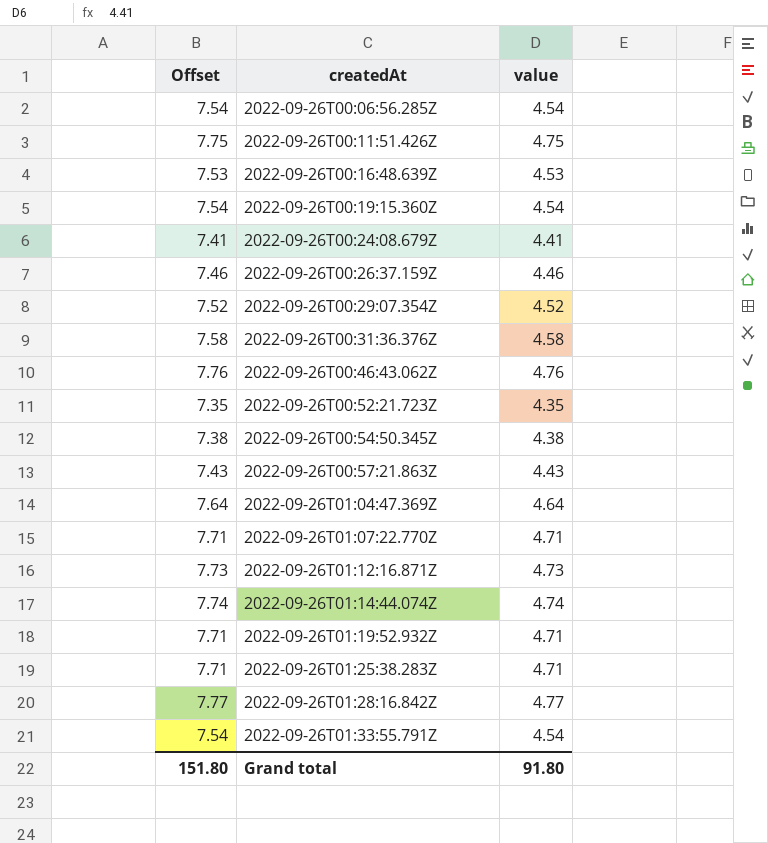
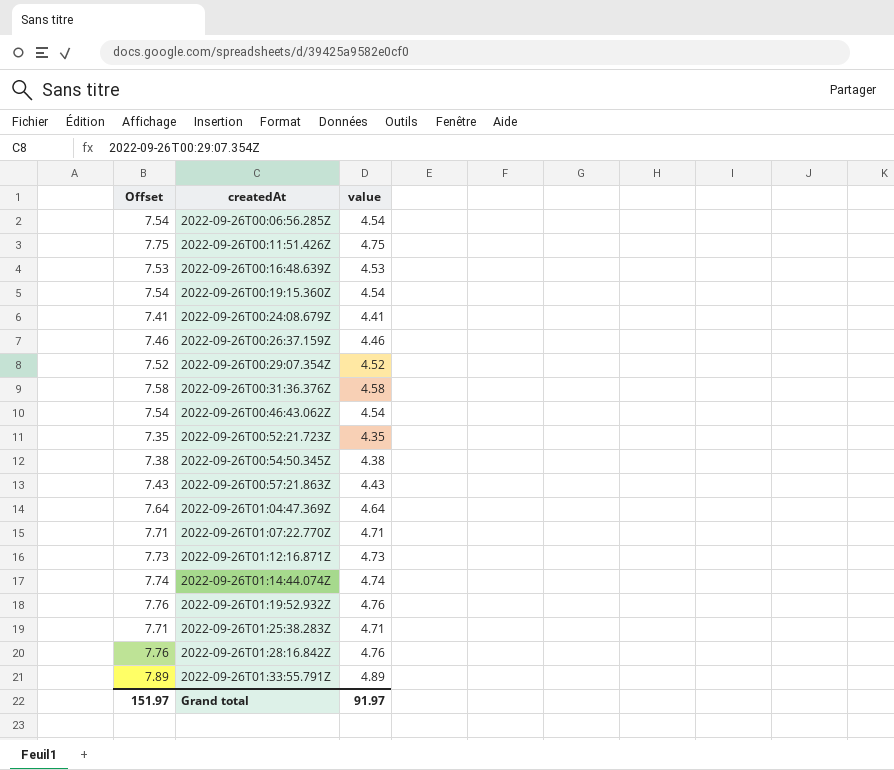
2022-09-26T00:46:43.062Z | Offset: 7.76 -> 7.54
2022-09-26T00:46:43.062Z | value: 4.76 -> 4.54
2022-09-26T01:19:52.932Z | Offset: 7.71 -> 7.76
2022-09-26T01:19:52.932Z | value: 4.71 -> 4.76
2022-09-26T01:28:16.842Z | Offset: 7.77 -> 7.76
2022-09-26T01:28:16.842Z | value: 4.77 -> 4.76
2022-09-26T01:33:55.791Z | Offset: 7.54 -> 7.89
2022-09-26T01:33:55.791Z | value: 4.54 -> 4.89
Grand total | Offset: 151.80 -> 151.97
Grand total | value: 91.80 -> 91.97

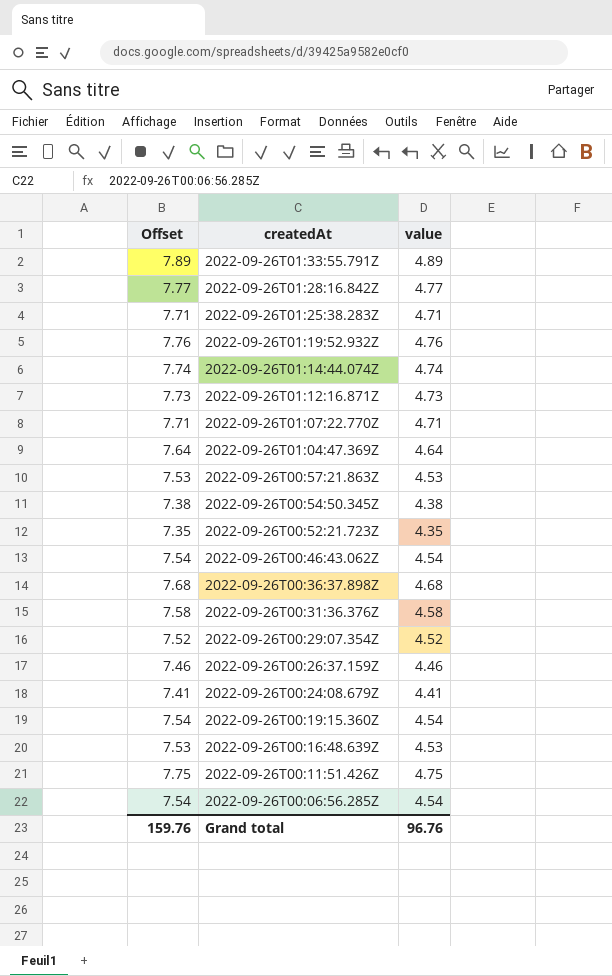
row order: createdAt ascending -> createdAt descending
2022-09-26T01:28:16.842Z | Offset: 7.76 -> 7.77
2022-09-26T01:28:16.842Z | value: 4.76 -> 4.77
2022-09-26T00:57:21.863Z | Offset: 7.43 -> 7.53
2022-09-26T00:57:21.863Z | value: 4.43 -> 4.53
row 2022-09-26T00:36:37.898Z: none -> 7.68 | 4.68
Grand total | Offset: 151.97 -> 159.76
Grand total | value: 91.97 -> 96.76

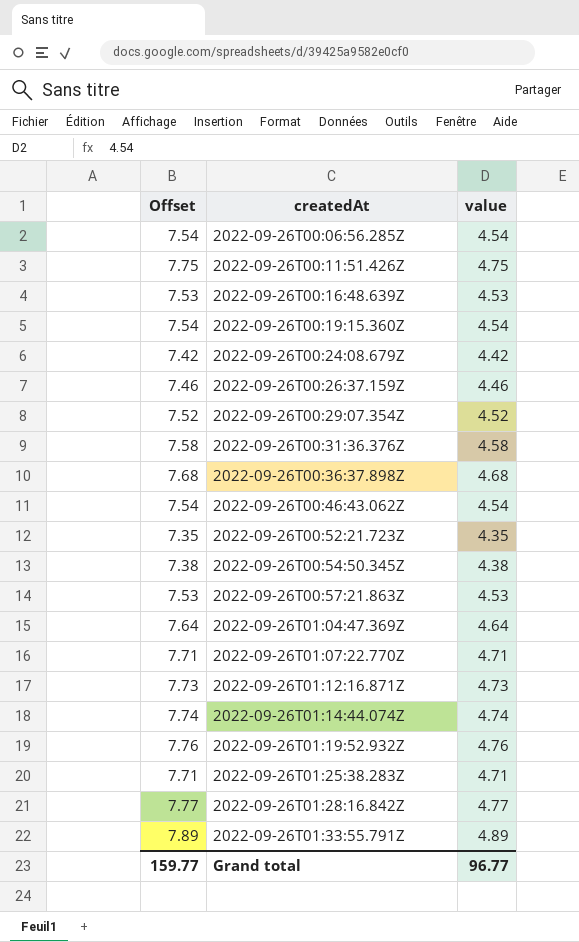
row order: createdAt descending -> createdAt ascending
2022-09-26T00:24:08.679Z | Offset: 7.41 -> 7.42
2022-09-26T00:24:08.679Z | value: 4.41 -> 4.42
Grand total | Offset: 159.76 -> 159.77
Grand total | value: 96.76 -> 96.77

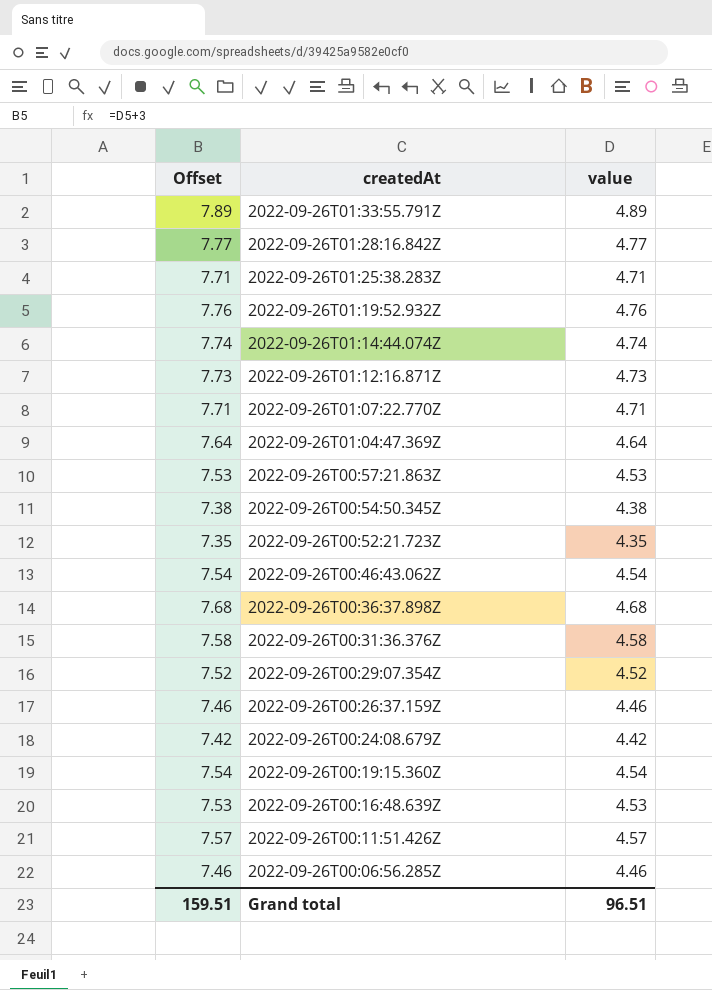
row order: createdAt ascending -> createdAt descending
2022-09-26T00:11:51.426Z | Offset: 7.75 -> 7.57
2022-09-26T00:11:51.426Z | value: 4.75 -> 4.57
2022-09-26T00:06:56.285Z | Offset: 7.54 -> 7.46
2022-09-26T00:06:56.285Z | value: 4.54 -> 4.46
Grand total | Offset: 159.77 -> 159.51
Grand total | value: 96.77 -> 96.51

